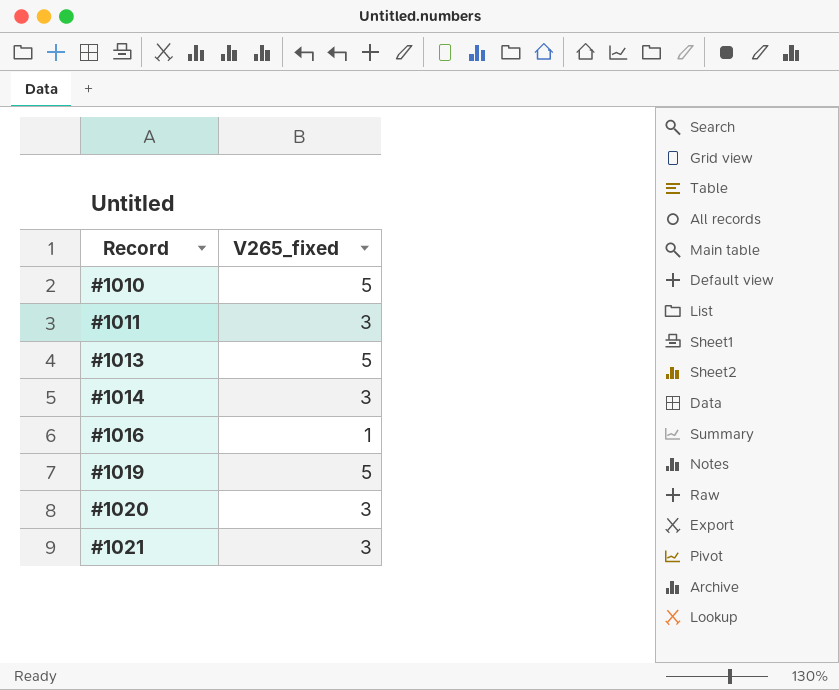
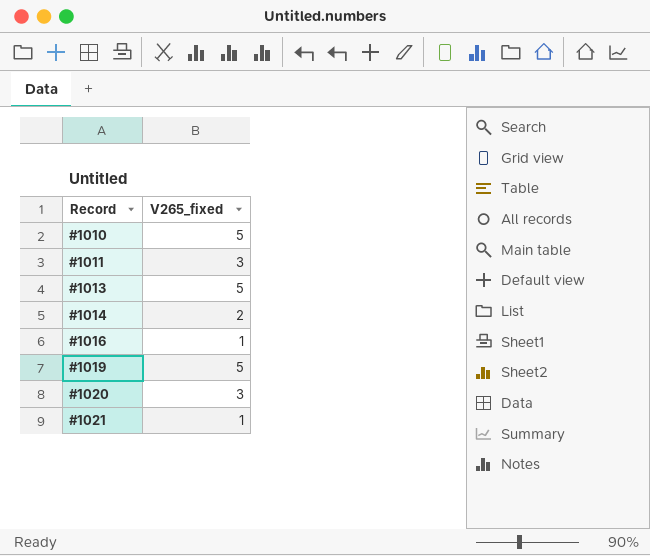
#1014 | V265_fixed: 3 -> 2
#1021 | V265_fixed: 3 -> 1

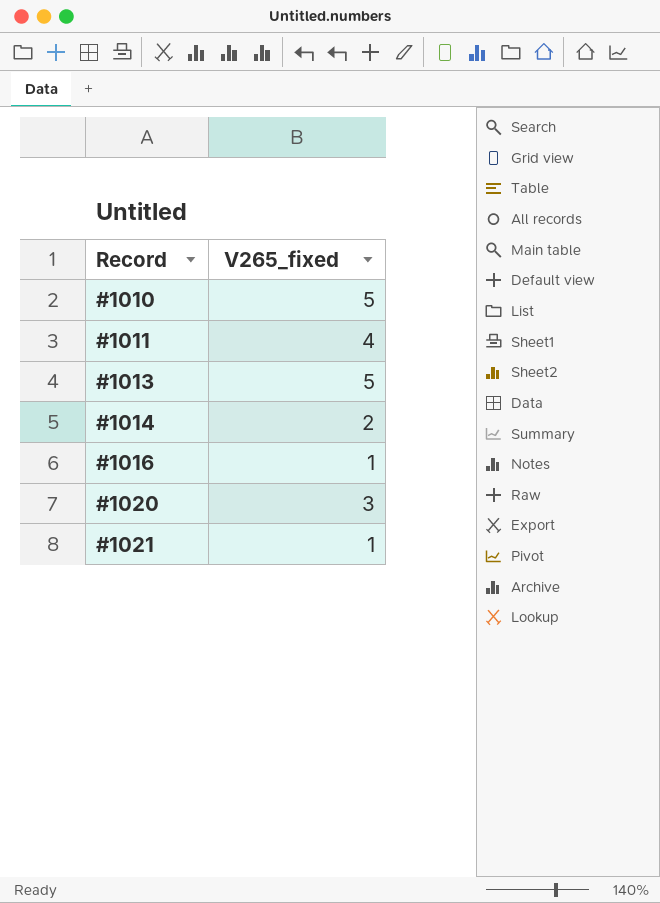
row #1019: 5 -> none
#1011 | V265_fixed: 3 -> 4

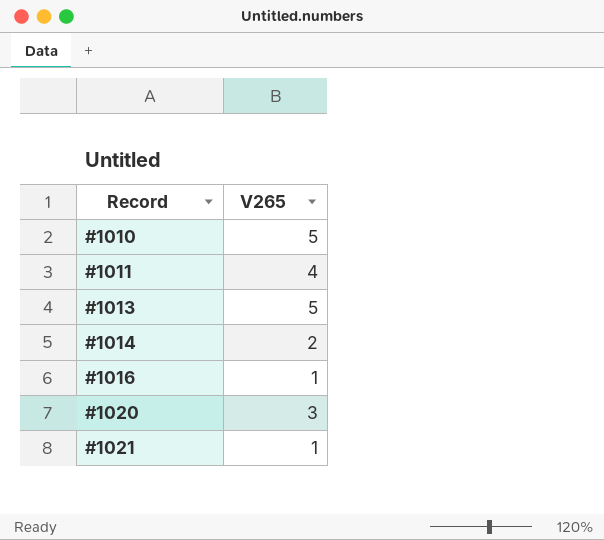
column name: V265_fixed -> V265

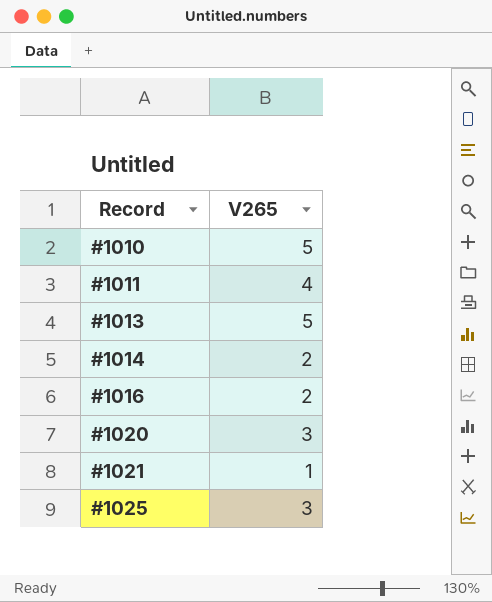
#1016 | V265: 1 -> 2
row #1025: none -> 3

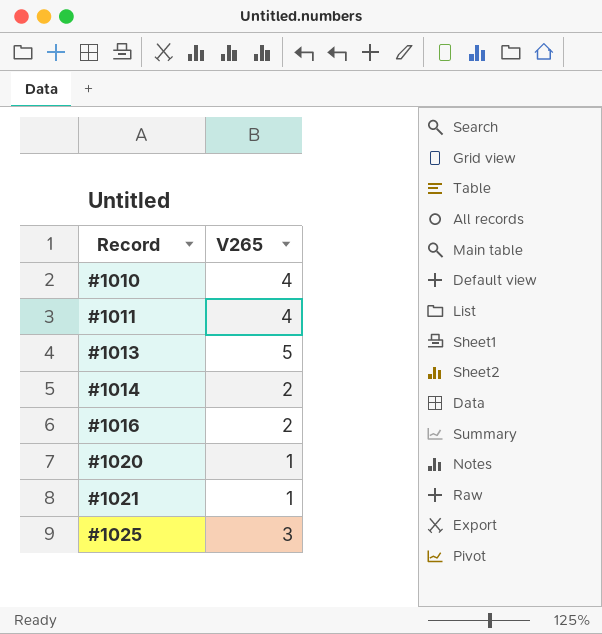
#1010 | V265: 5 -> 4
#1020 | V265: 3 -> 1

